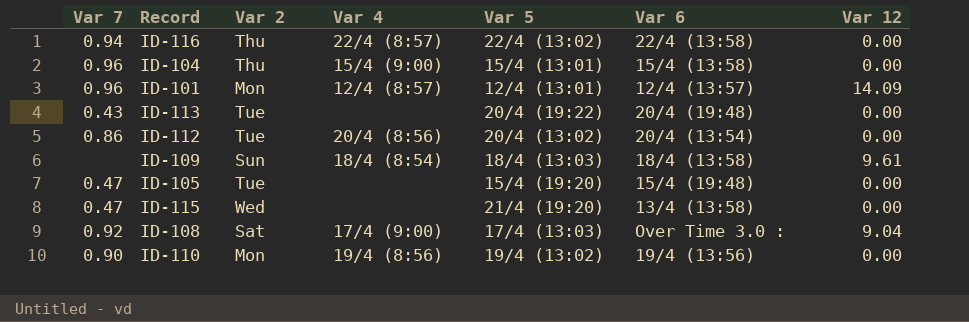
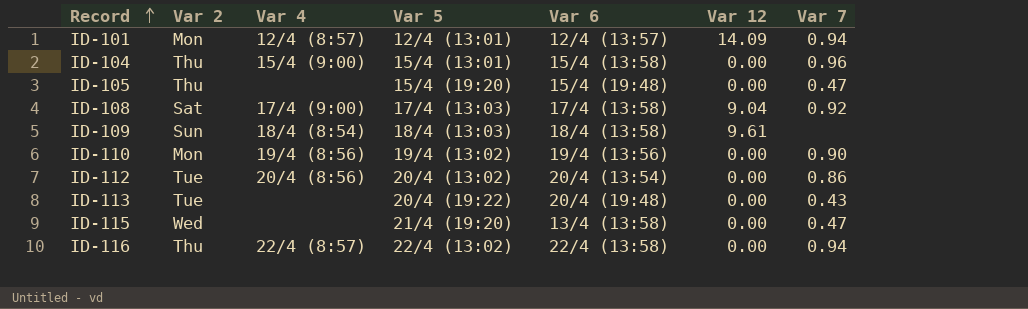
row order: none -> Record ascending
column Var 7 | position: 1 -> 7
ID-101 | Var 7: 0.96 -> 0.94
ID-105 | Var 2: Tue -> Thu
ID-108 | Var 6: Over Time 3.0 : -> 17/4 (13:58)

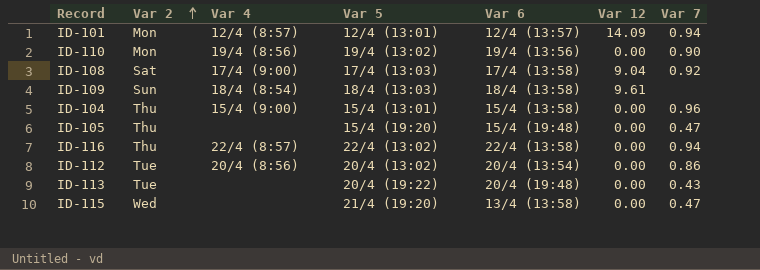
row order: Record ascending -> Var 2 ascending

